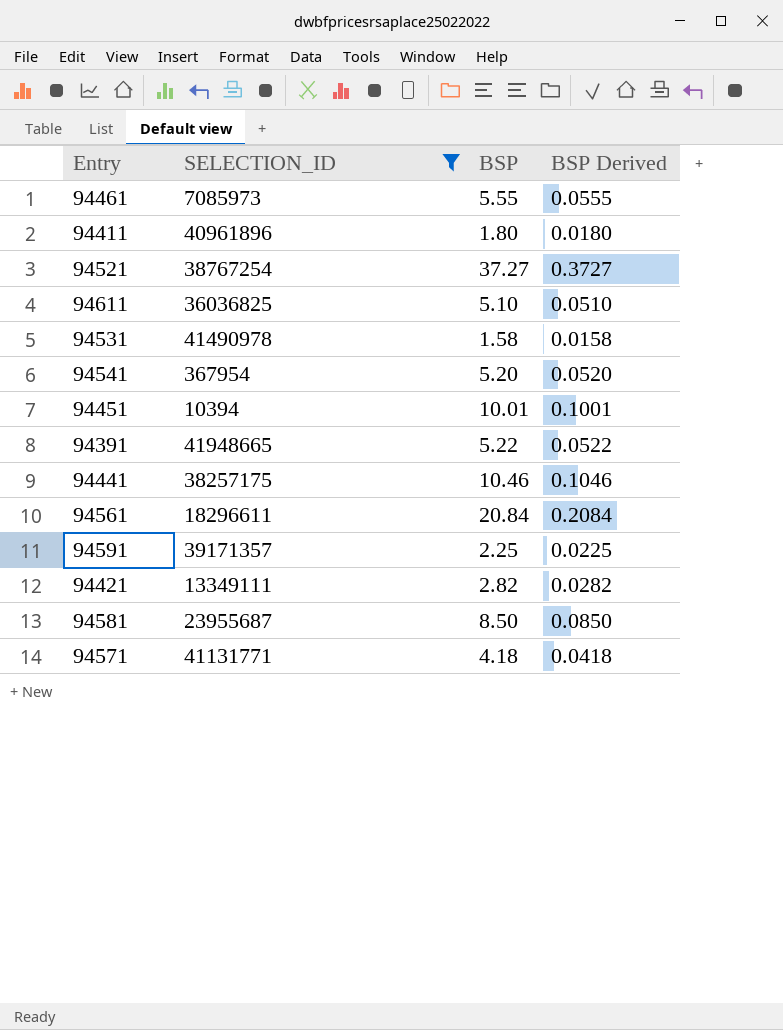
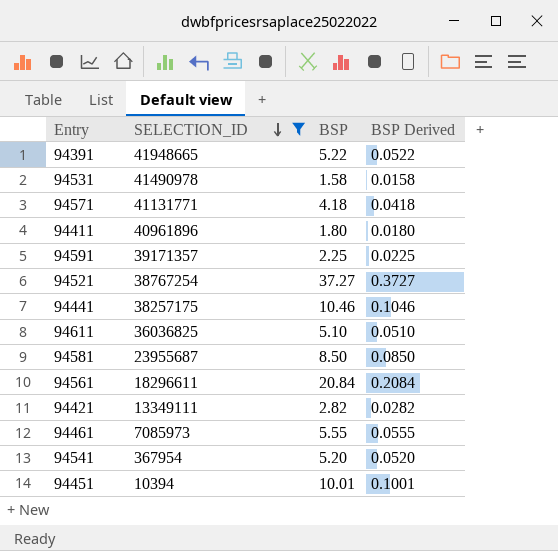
row order: none -> SELECTION_ID descending

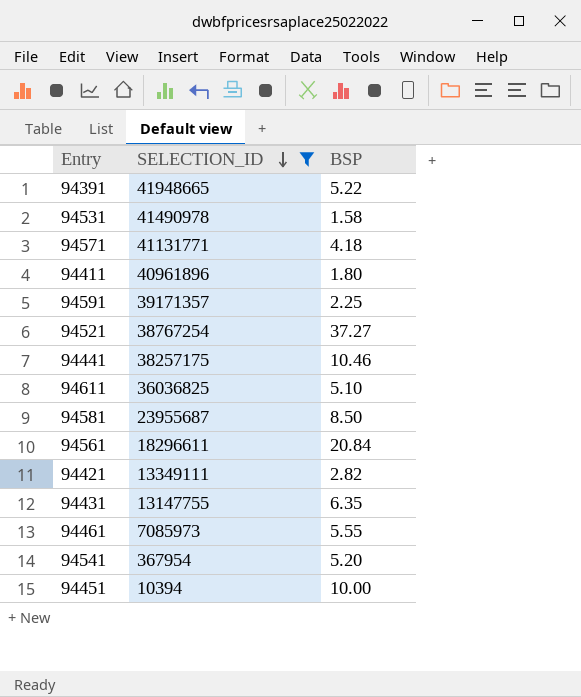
column BSP Derived | formula: [BSP] * 0.01 -> none
row 94431: none -> 13147755 | 6.35
94451 | BSP: 10.01 -> 10.00

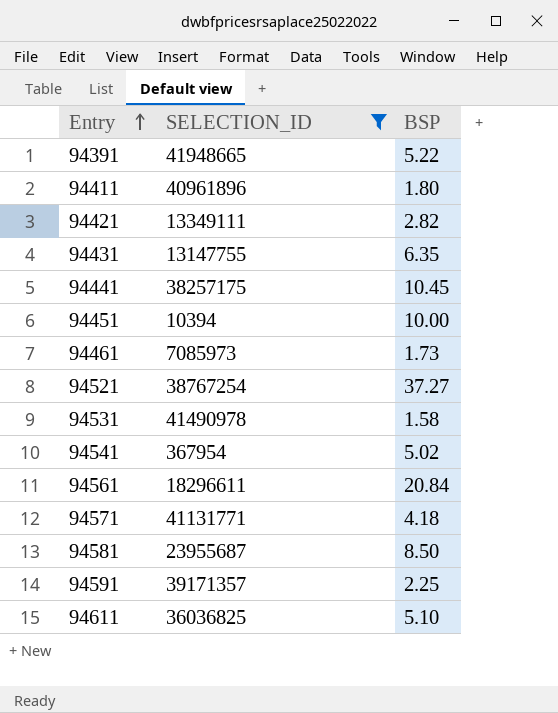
row order: SELECTION_ID descending -> Entry ascending
94441 | BSP: 10.46 -> 10.45
94461 | BSP: 5.55 -> 1.73
94541 | BSP: 5.20 -> 5.02

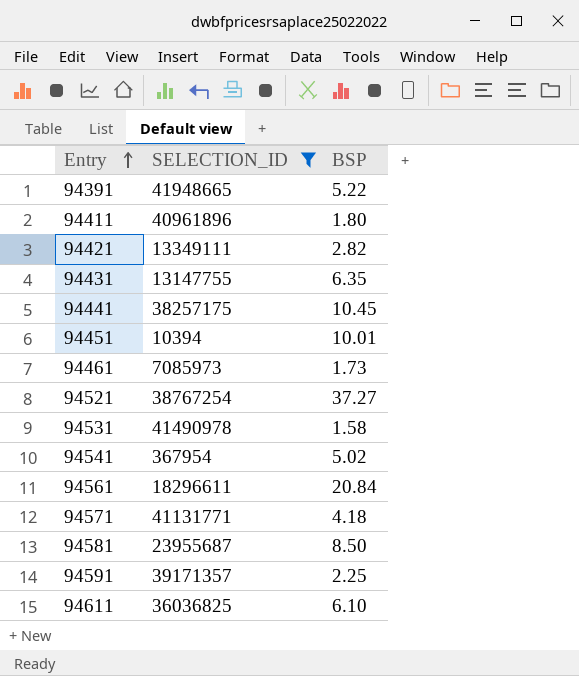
94451 | BSP: 10.00 -> 10.01
94611 | BSP: 5.10 -> 6.10

